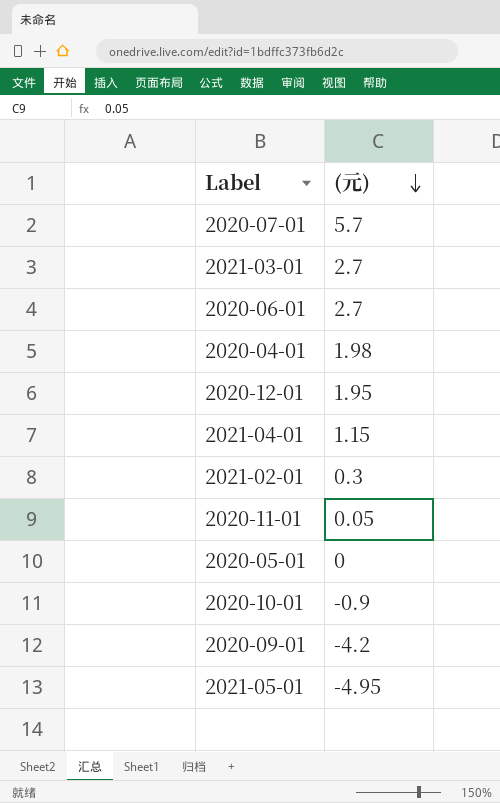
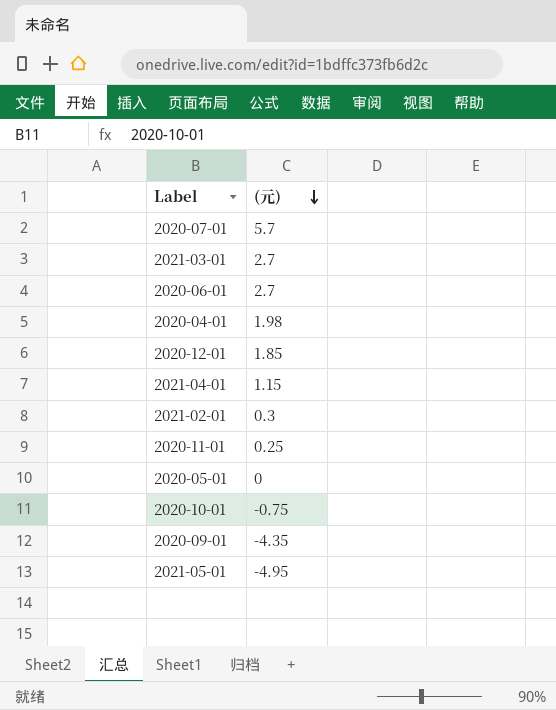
2020-12-01 | (元): 1.95 -> 1.85
2020-11-01 | (元): 0.05 -> 0.25
2020-10-01 | (元): -0.9 -> -0.75
2020-09-01 | (元): -4.2 -> -4.35

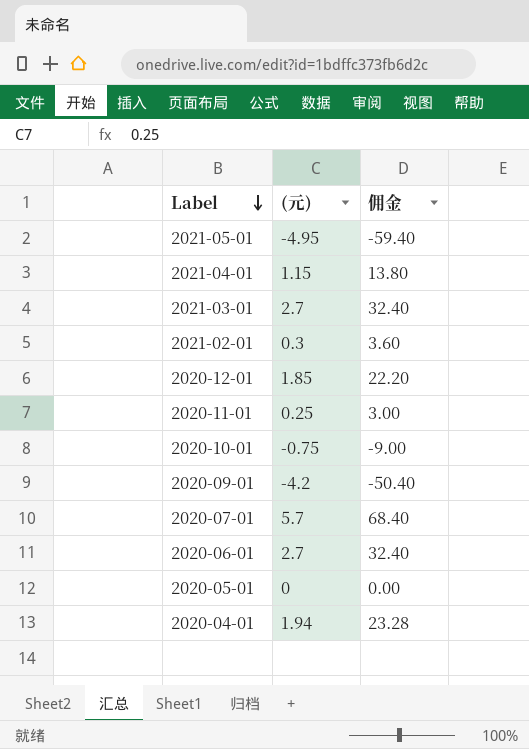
row order: (元) descending -> Label descending
column 佣金 | formula: none -> [(元)] * 12
2020-09-01 | (元): -4.35 -> -4.2
2020-04-01 | (元): 1.98 -> 1.94

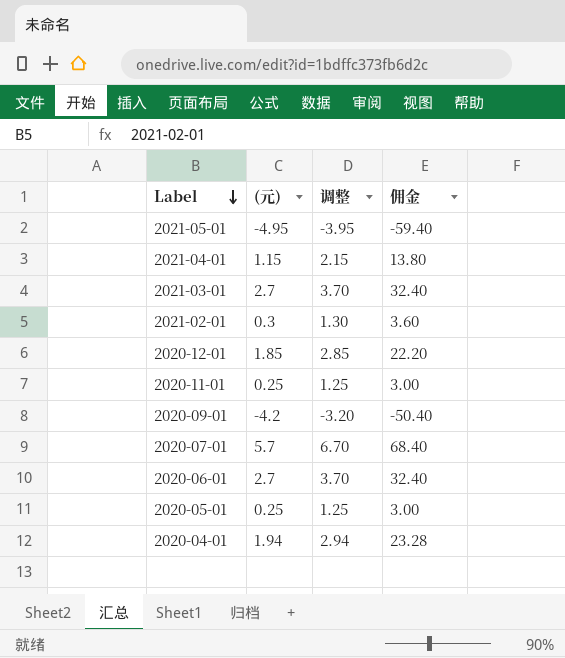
column 调整 | formula: none -> [(元)] + 1
row 2020-10-01: -0.75 | -9.00 -> none
2020-05-01 | (元): 0 -> 0.25
2020-05-01 | 佣金: 0.00 -> 3.00

